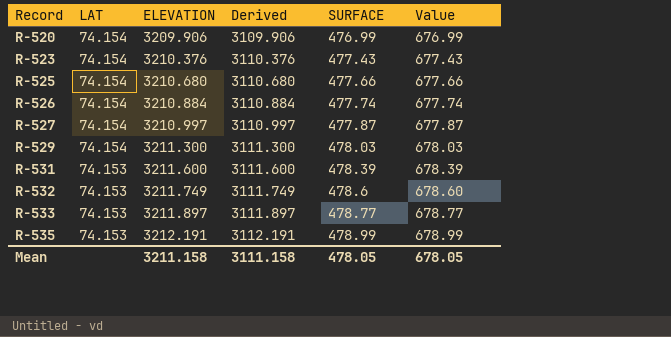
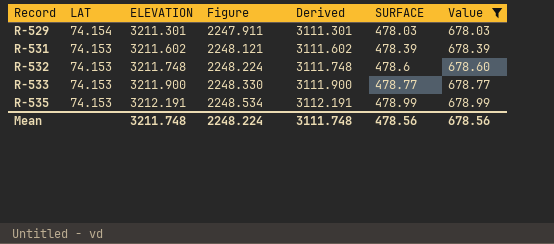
filter: none -> Value >= 678.03
column Figure | formula: none -> [ELEVATION] * 0.7
R-529 | ELEVATION: 3211.300 -> 3211.301
R-529 | Derived: 3111.300 -> 3111.301
R-531 | ELEVATION: 3211.600 -> 3211.602
R-531 | Derived: 3111.600 -> 3111.602
R-532 | ELEVATION: 3211.749 -> 3211.748
R-532 | Derived: 3111.749 -> 3111.748
R-533 | ELEVATION: 3211.897 -> 3211.900
R-533 | Derived: 3111.897 -> 3111.900
Mean | ELEVATION: 3211.158 -> 3211.748
Mean | Derived: 3111.158 -> 3111.748
Mean | SURFACE: 478.05 -> 478.56
Mean | Value: 678.05 -> 678.56

